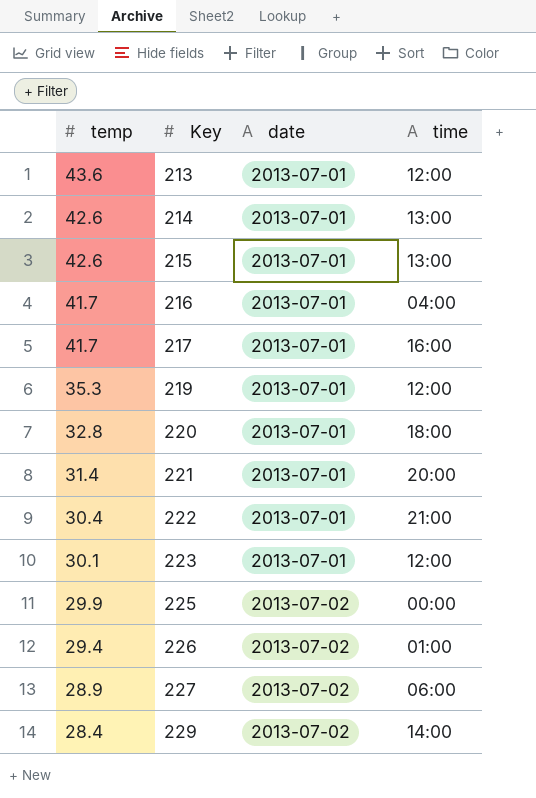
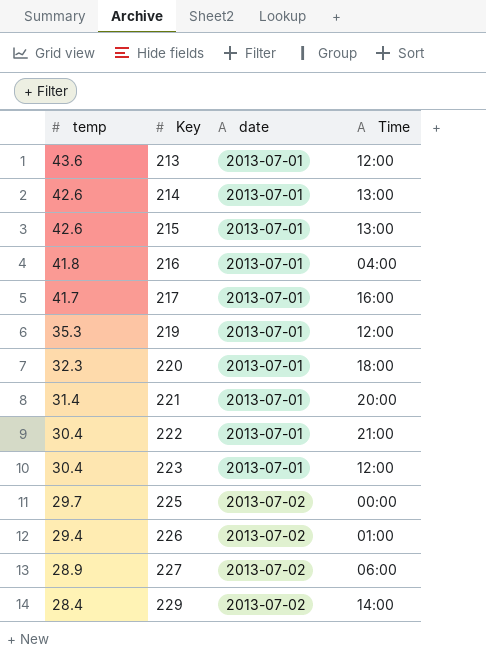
column name: time -> Time
216 | temp: 41.7 -> 41.8
220 | temp: 32.8 -> 32.3
223 | temp: 30.1 -> 30.4
225 | temp: 29.9 -> 29.7

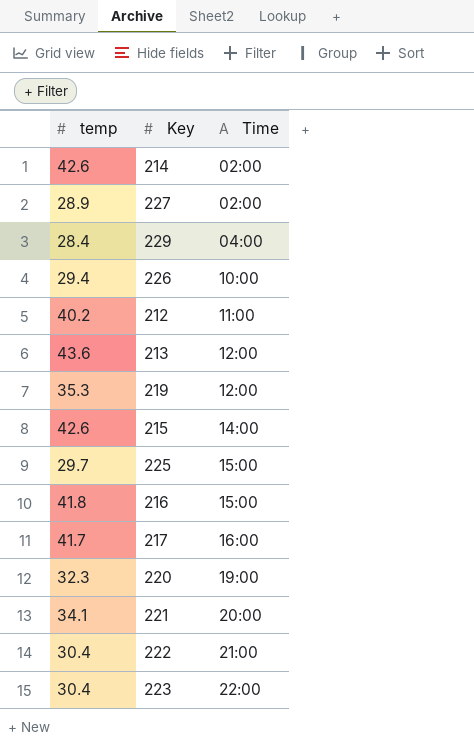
row order: temp descending -> Time ascending
column date | position: 3 -> none
214 | Time: 13:00 -> 02:00
227 | Time: 06:00 -> 02:00
229 | Time: 14:00 -> 04:00
226 | Time: 01:00 -> 10:00
row 212: none -> 40.2 | 11:00
215 | Time: 13:00 -> 14:00
225 | Time: 00:00 -> 15:00
216 | Time: 04:00 -> 15:00
220 | Time: 18:00 -> 19:00
221 | temp: 31.4 -> 34.1
223 | Time: 12:00 -> 22:00

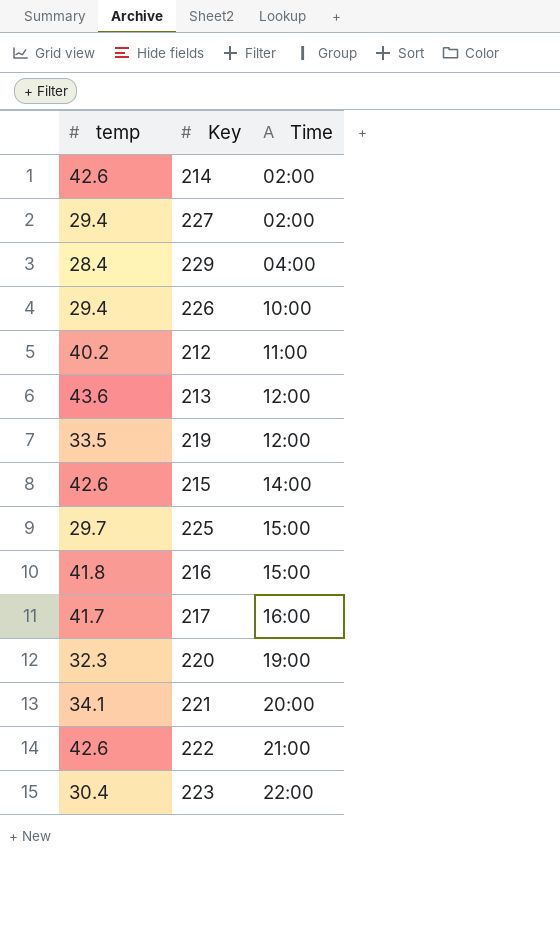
227 | temp: 28.9 -> 29.4
219 | temp: 35.3 -> 33.5
222 | temp: 30.4 -> 42.6

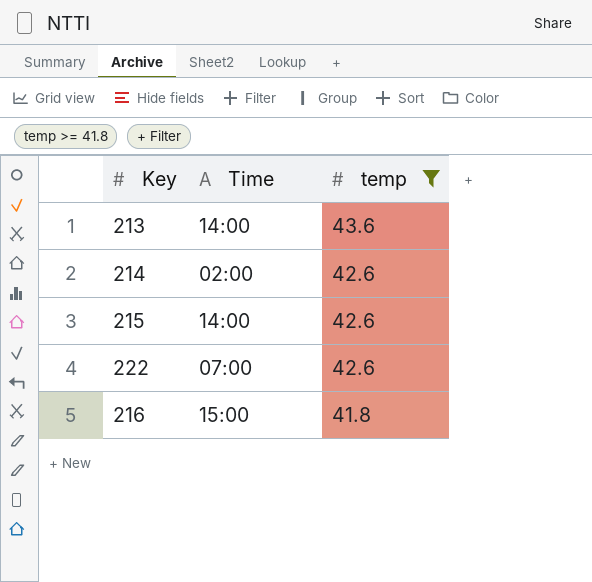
filter: none -> temp >= 41.8
row order: Time ascending -> temp descending
column temp | position: 1 -> 3
213 | Time: 12:00 -> 14:00
222 | Time: 21:00 -> 07:00

